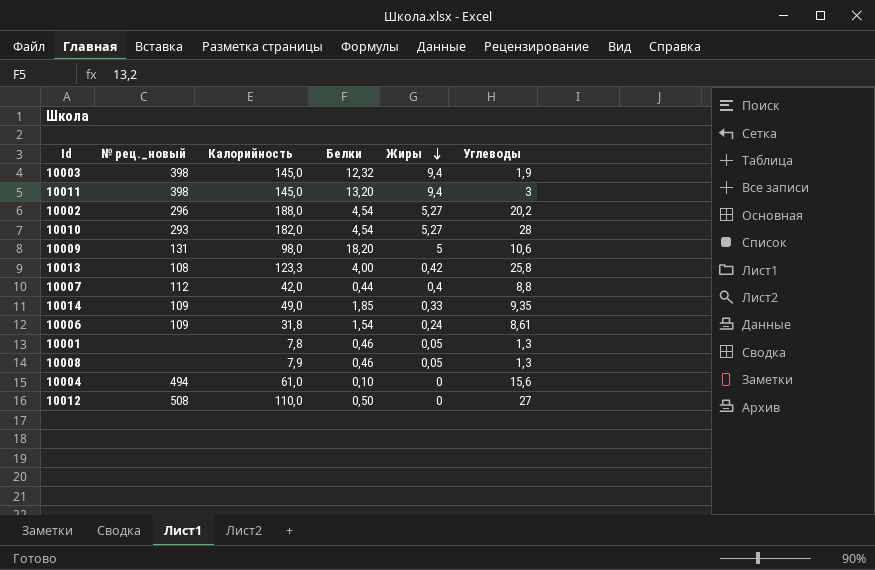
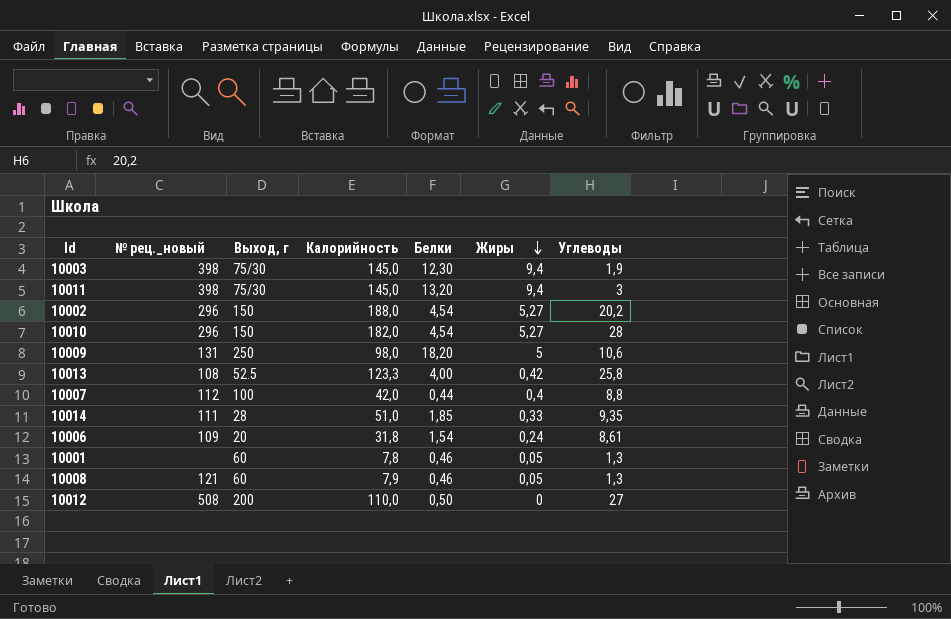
column Выход, г | position: none -> 3
row 10004: 494 | 61,0 | 0,10 | 0 | 15,6 -> none
10003 | Белки: 12,32 -> 12,30
10010 | № рец._новый: 293 -> 296
10014 | № рец._новый: 109 -> 111
10014 | Калорийность: 49,0 -> 51,0
10008 | № рец._новый: none -> 121

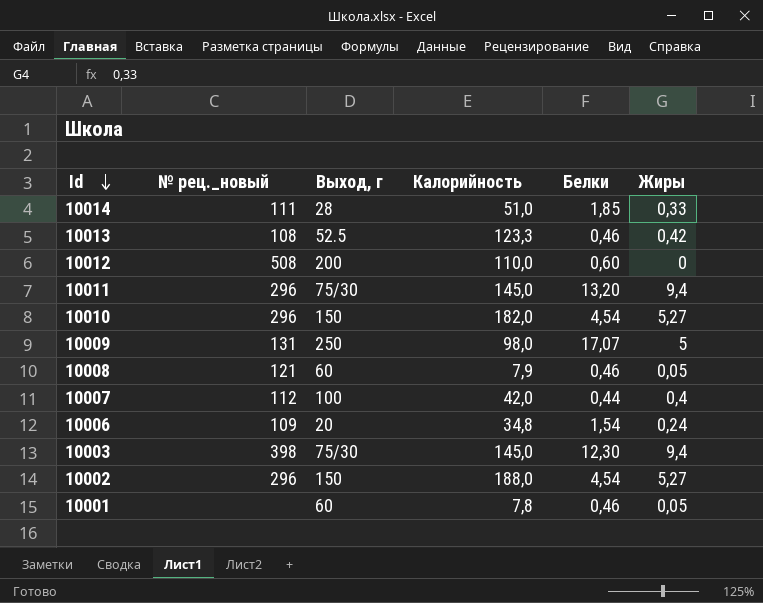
row order: Жиры descending -> Id descending
column Углеводы | position: 7 -> none
10013 | Белки: 4,00 -> 0,46
10012 | Белки: 0,50 -> 0,60
10011 | № рец._новый: 398 -> 296
10009 | Белки: 18,20 -> 17,07
10006 | Калорийность: 31,8 -> 34,8

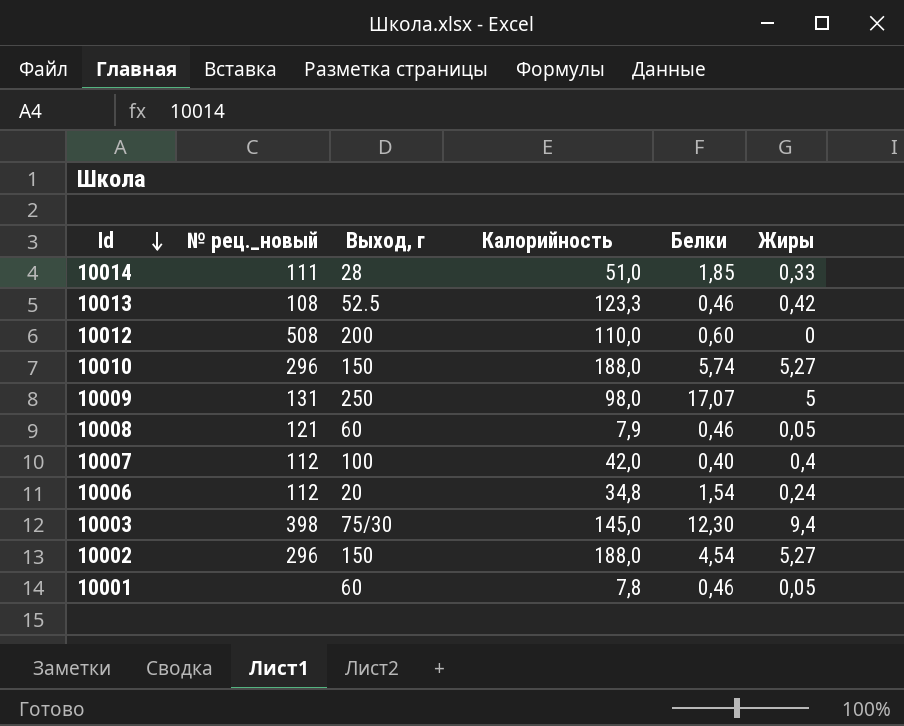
row 10011: 296 | 75/30 | 145,0 | 13,20 | 9,4 -> none
10010 | Калорийность: 182,0 -> 188,0
10010 | Белки: 4,54 -> 5,74
10007 | Белки: 0,44 -> 0,40
10006 | № рец._новый: 109 -> 112

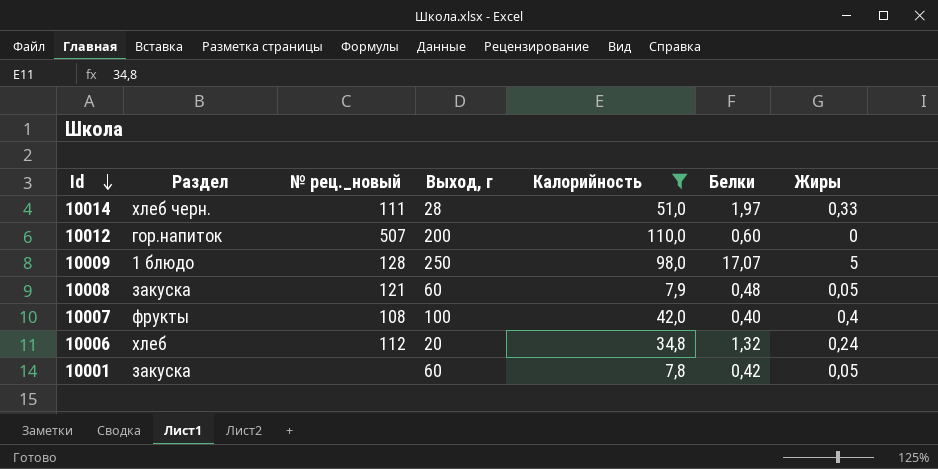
filter: none -> Калорийность <= 110,0
column Раздел | position: none -> 2
10014 | Белки: 1,85 -> 1,97
10012 | № рец._новый: 508 -> 507
10009 | № рец._новый: 131 -> 128
10008 | Белки: 0,46 -> 0,48
10007 | № рец._новый: 112 -> 108
10006 | Белки: 1,54 -> 1,32
10001 | Белки: 0,46 -> 0,42

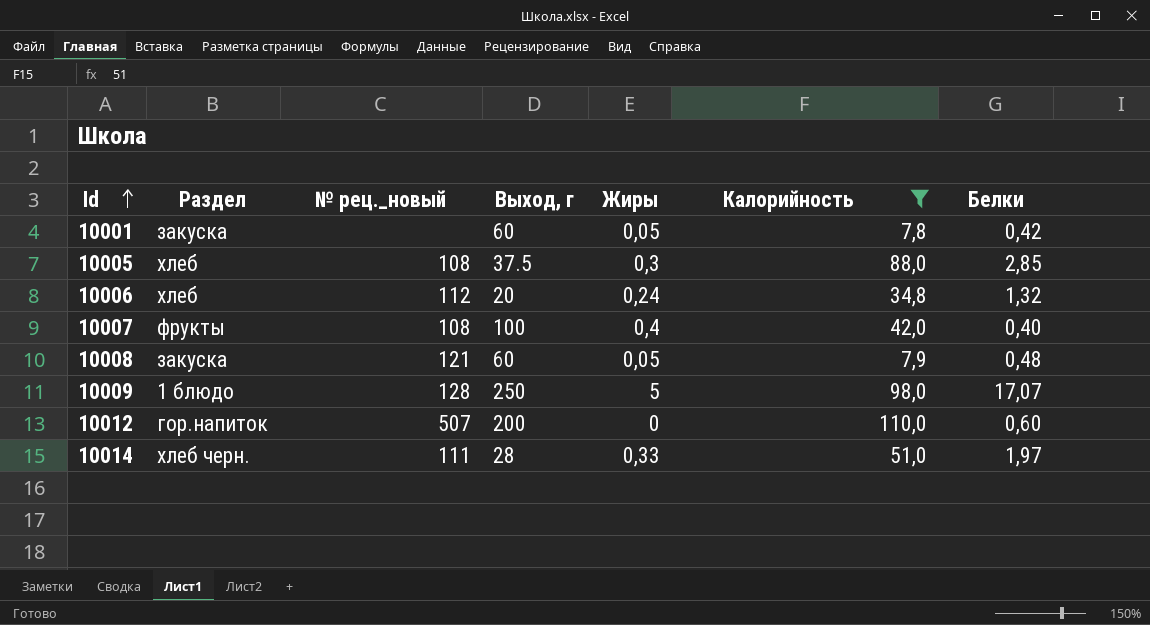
row order: Id descending -> Id ascending
column Жиры | position: 7 -> 5
row 10005: none -> хлеб | 108 | 37.5 | 0,3 | 88,0 | 2,85

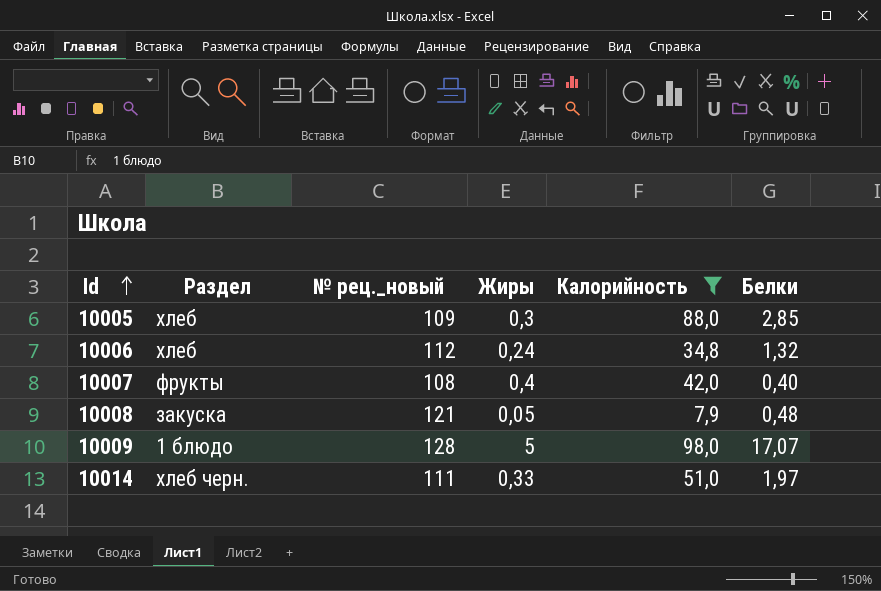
column Выход, г | position: 4 -> none
row 10001: закуска | none | 60 | 0,05 | 7,8 | 0,42 -> none
row 10012: гор.напиток | 507 | 200 | 0 | 110,0 | 0,60 -> none
10005 | № рец._новый: 108 -> 109

